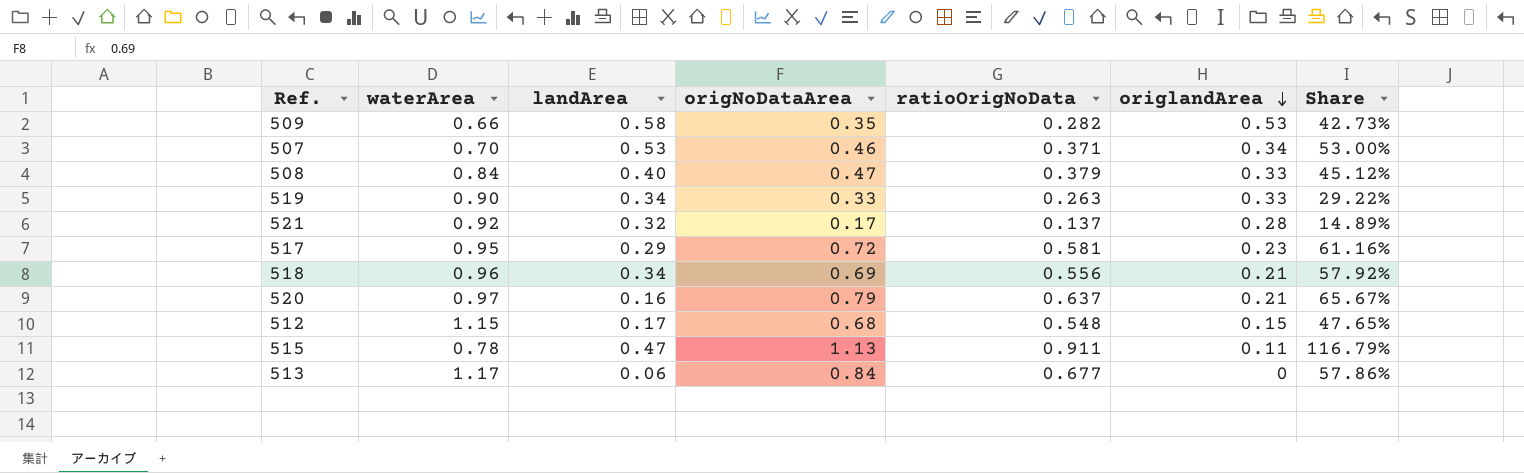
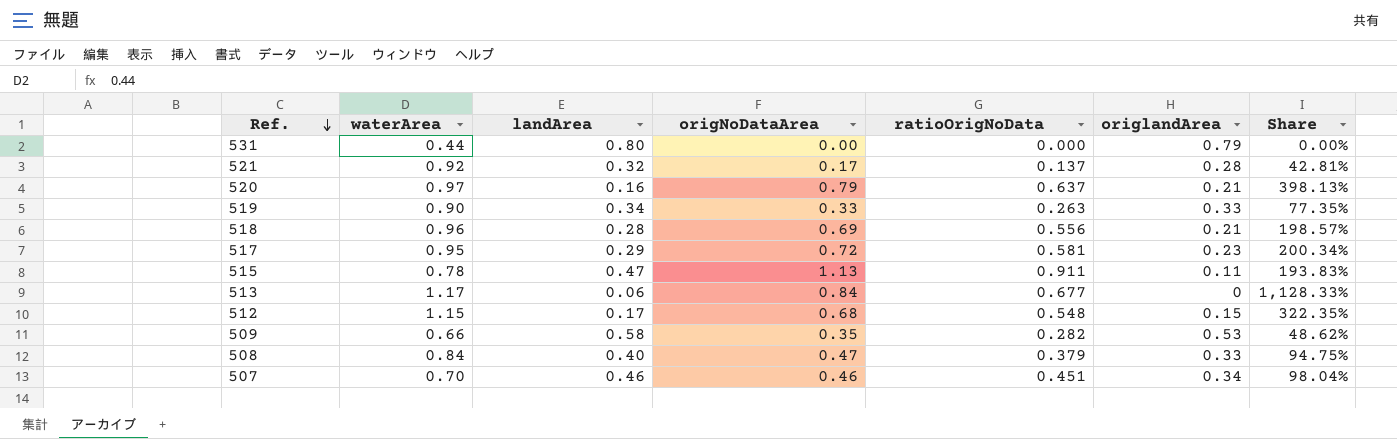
row order: origlandArea descending -> Ref. descending
column Share | formula: [ratioOrigNoData] / [waterArea] -> [ratioOrigNoData] / [landArea]
row 531: none -> 0.44 | 0.80 | 0.00 | 0.000 | 0.79 | 0.00%
518 | landArea: 0.34 -> 0.28
507 | landArea: 0.53 -> 0.46
507 | ratioOrigNoData: 0.371 -> 0.451

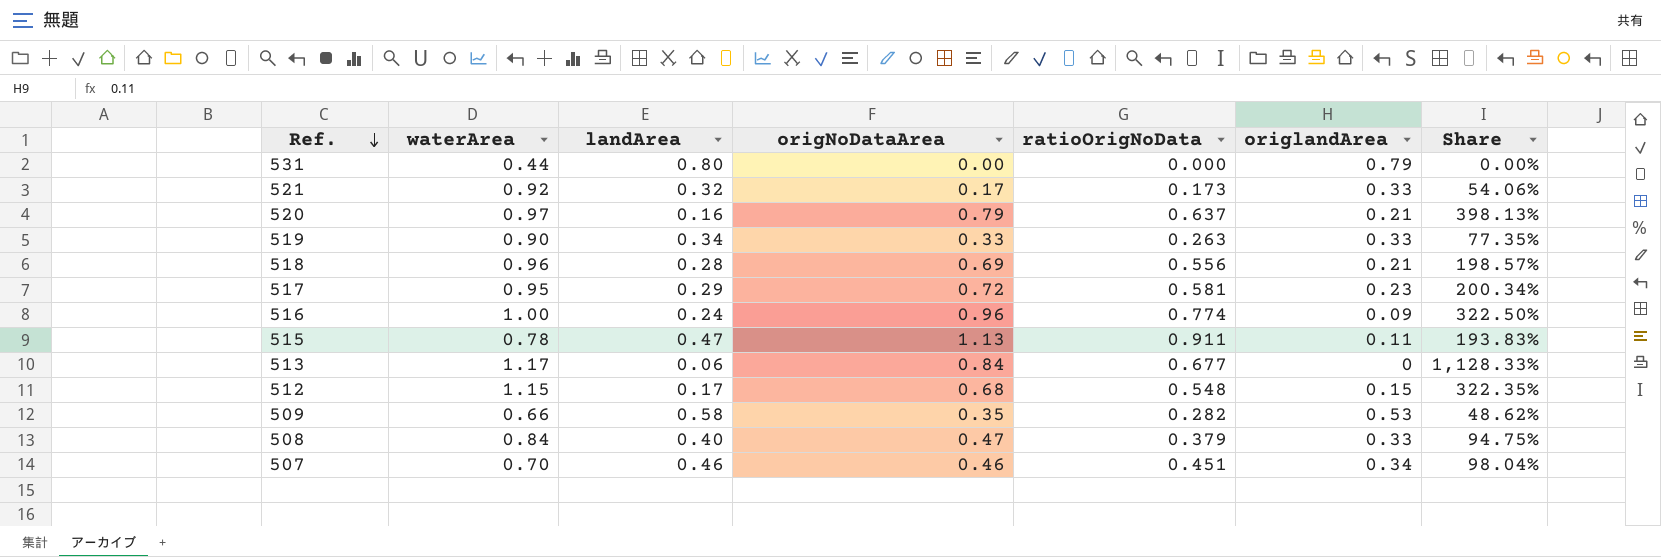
521 | ratioOrigNoData: 0.137 -> 0.173
521 | origlandArea: 0.28 -> 0.33
521 | Share: 42.81% -> 54.06%
row 516: none -> 1.00 | 0.24 | 0.96 | 0.774 | 0.09 | 322.50%

